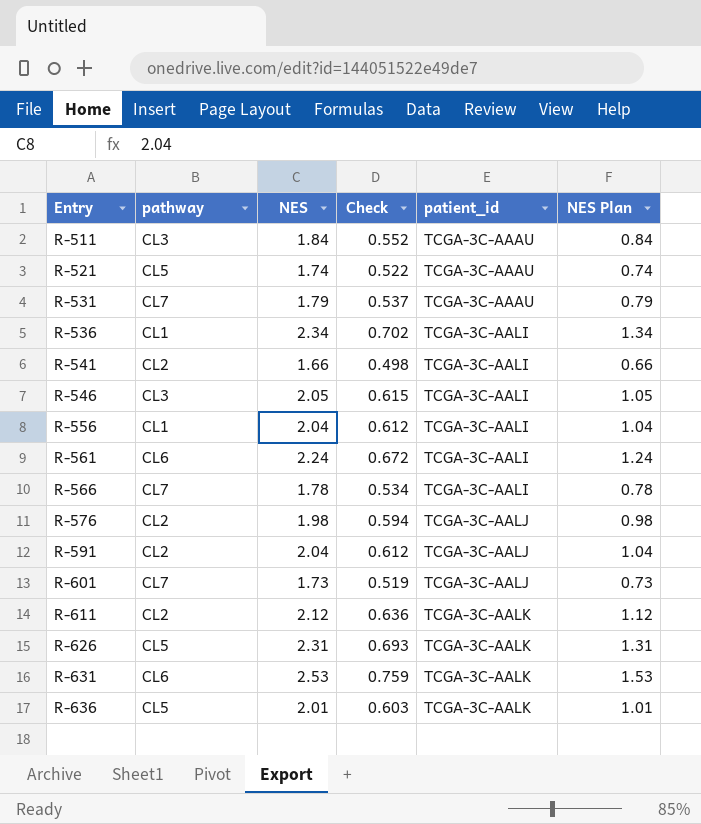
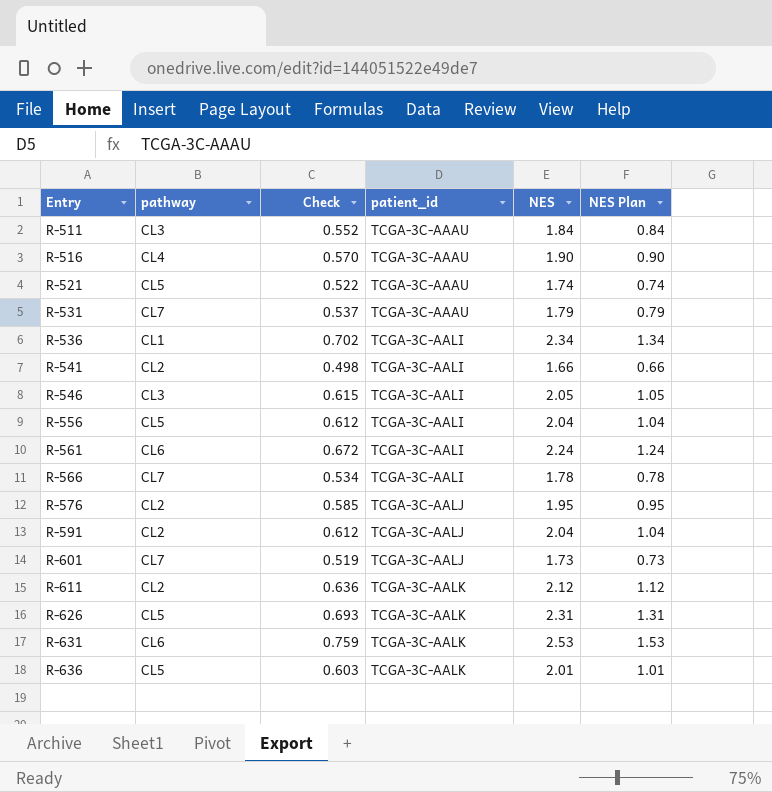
column NES | position: 3 -> 5
row R-516: none -> CL4 | 0.570 | TCGA-3C-AAAU | 1.90 | 0.90
R-556 | pathway: CL1 -> CL5
R-576 | Check: 0.594 -> 0.585
R-576 | NES: 1.98 -> 1.95
R-576 | NES Plan: 0.98 -> 0.95

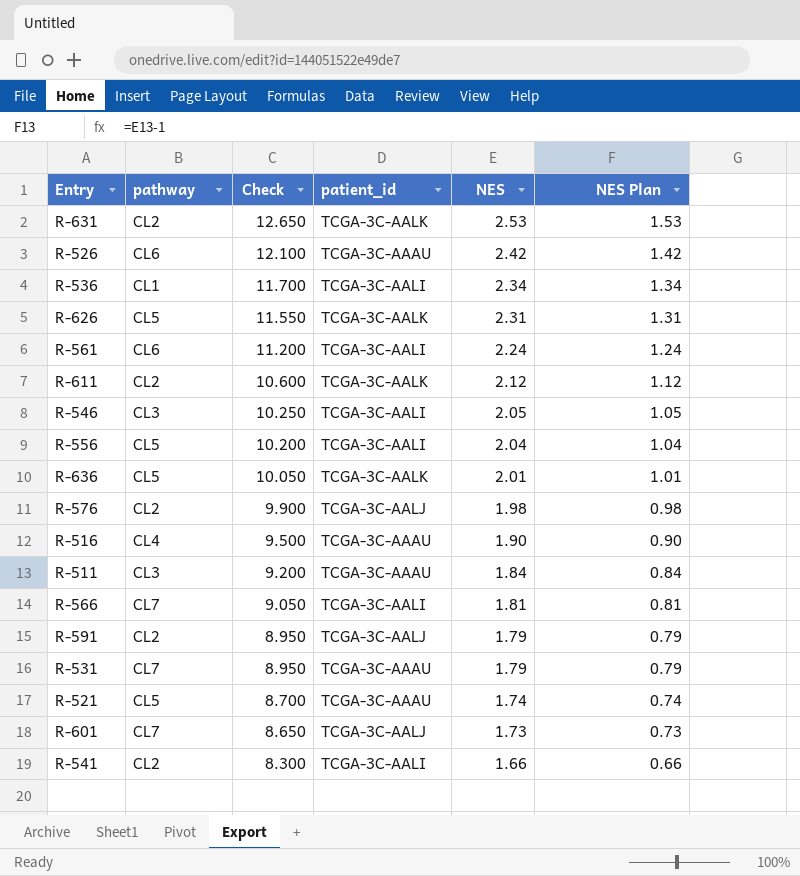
row order: Entry ascending -> Check descending
column Check | formula: [NES] * 0.3 -> [NES] * 5
R-631 | pathway: CL6 -> CL2
row R-526: none -> CL6 | 12.100 | TCGA-3C-AAAU | 2.42 | 1.42
R-576 | NES: 1.95 -> 1.98
R-576 | NES Plan: 0.95 -> 0.98
R-566 | NES: 1.78 -> 1.81
R-566 | NES Plan: 0.78 -> 0.81
R-591 | NES: 2.04 -> 1.79
R-591 | NES Plan: 1.04 -> 0.79

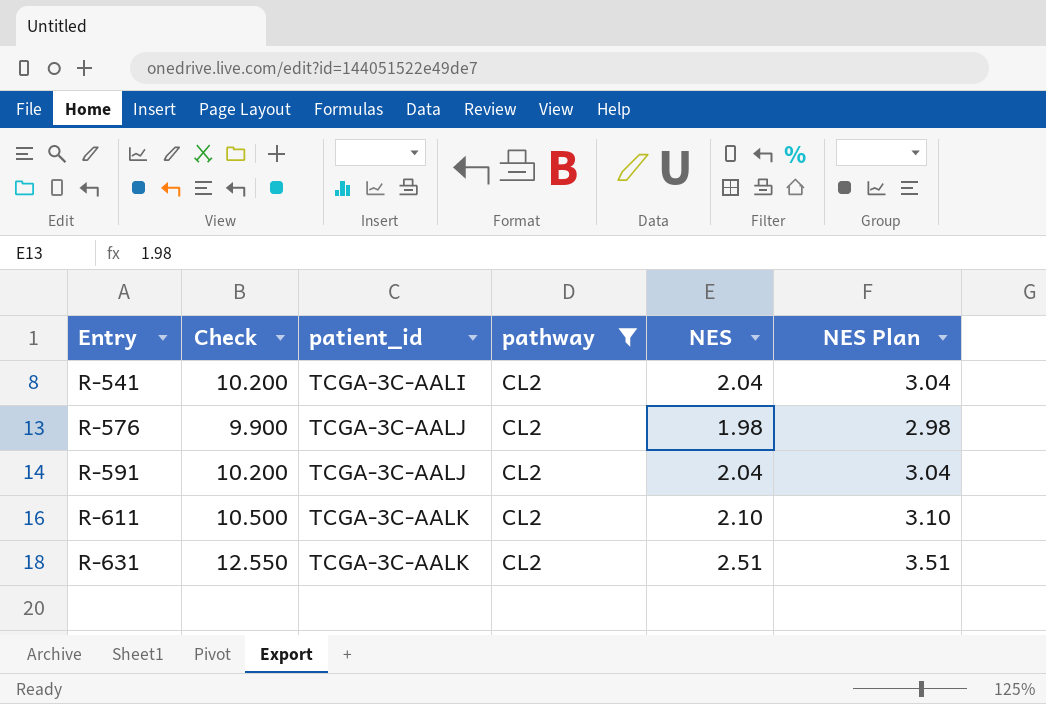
filter: none -> pathway = CL2
row order: Check descending -> Entry ascending
column pathway | position: 2 -> 4
column NES Plan | formula: [NES] - 1 -> [NES] + 1
R-541 | Check: 8.300 -> 10.200
R-541 | NES: 1.66 -> 2.04
R-591 | Check: 8.950 -> 10.200
R-591 | NES: 1.79 -> 2.04
R-611 | Check: 10.600 -> 10.500
R-611 | NES: 2.12 -> 2.10
R-631 | Check: 12.650 -> 12.550
R-631 | NES: 2.53 -> 2.51

